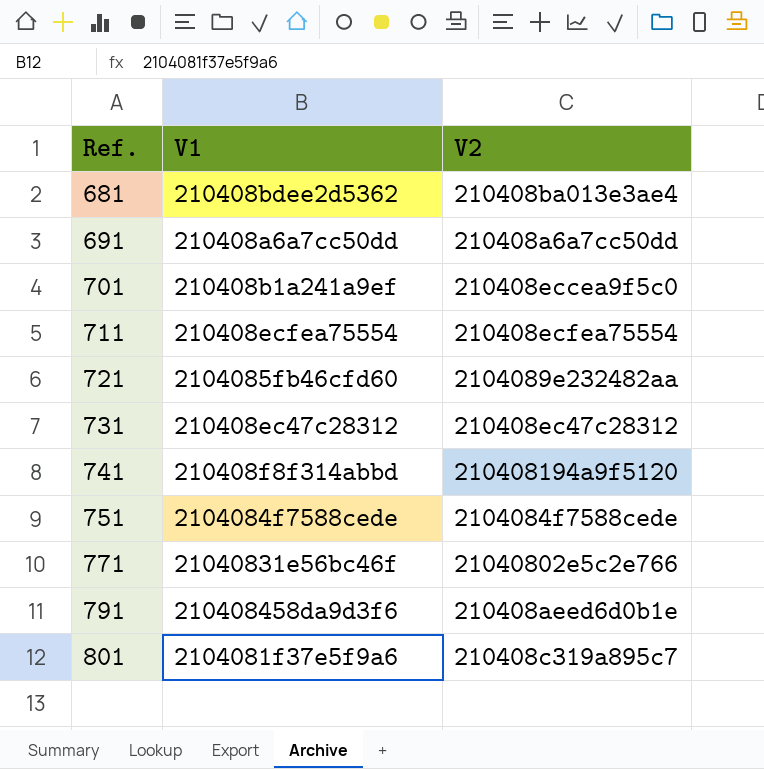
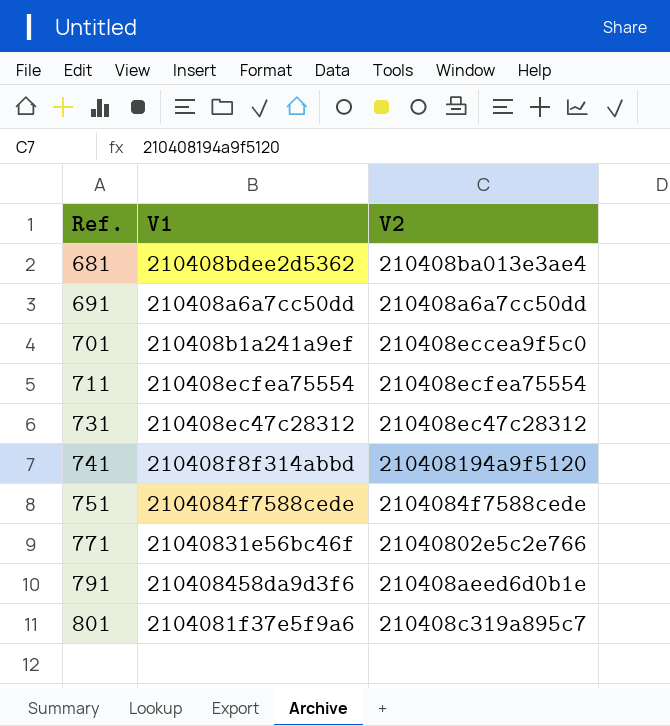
row 721: 2104085fb46cfd60 | 2104089e232482aa -> none

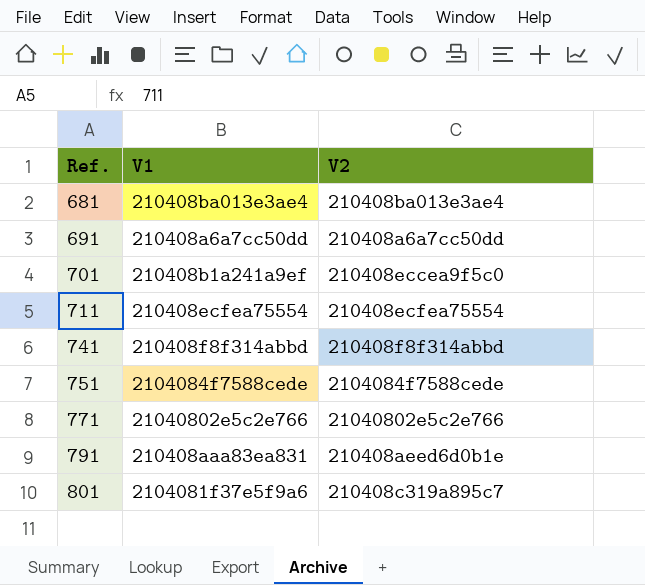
row 731: 210408ec47c28312 | 210408ec47c28312 -> none
681 | V1: 210408bdee2d5362 -> 210408ba013e3ae4
741 | V2: 210408194a9f5120 -> 210408f8f314abbd
771 | V1: 21040831e56bc46f -> 21040802e5c2e766
791 | V1: 210408458da9d3f6 -> 210408aaa83ea831

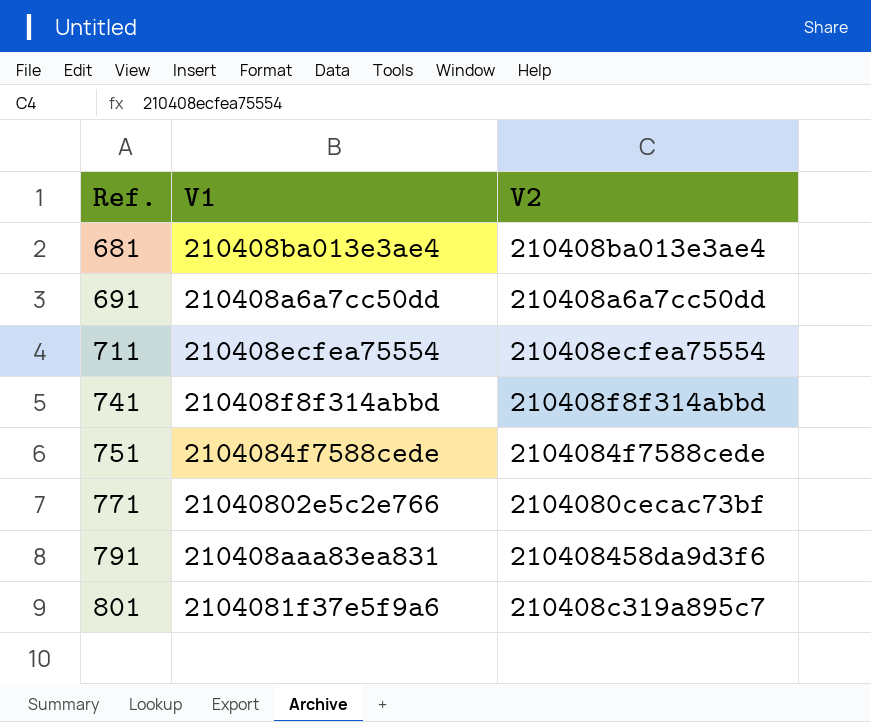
row 701: 210408b1a241a9ef | 210408eccea9f5c0 -> none
771 | V2: 21040802e5c2e766 -> 2104080cecac73bf
791 | V2: 210408aeed6d0b1e -> 210408458da9d3f6

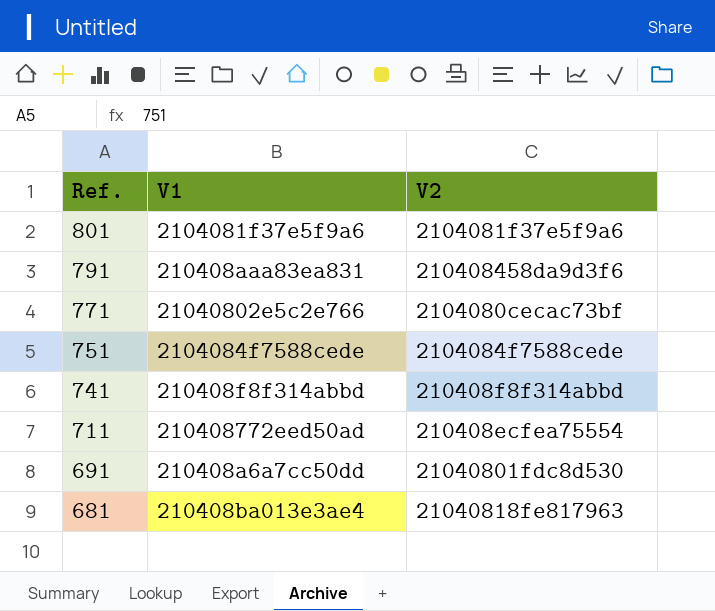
row order: Ref. ascending -> Ref. descending
801 | V2: 210408c319a895c7 -> 2104081f37e5f9a6
711 | V1: 210408ecfea75554 -> 210408772eed50ad
691 | V2: 210408a6a7cc50dd -> 21040801fdc8d530
681 | V2: 210408ba013e3ae4 -> 21040818fe817963

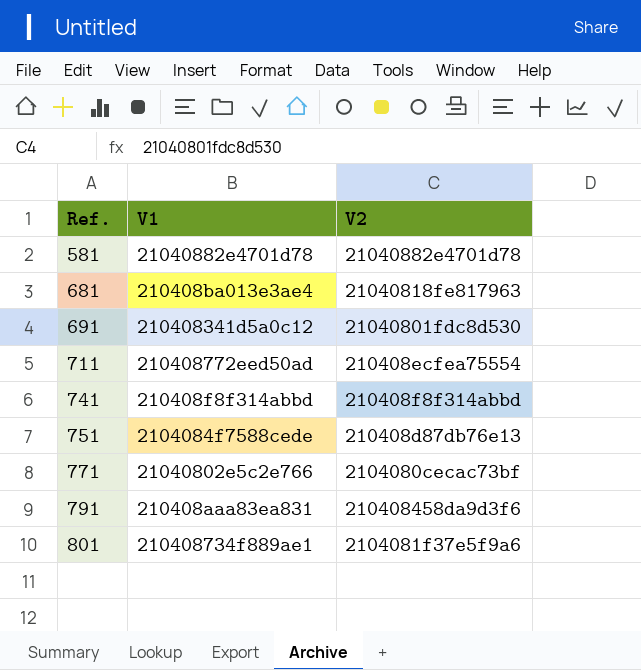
row order: Ref. descending -> Ref. ascending
row 581: none -> 21040882e4701d78 | 21040882e4701d78
691 | V1: 210408a6a7cc50dd -> 210408341d5a0c12
751 | V2: 2104084f7588cede -> 210408d87db76e13
801 | V1: 2104081f37e5f9a6 -> 210408734f889ae1

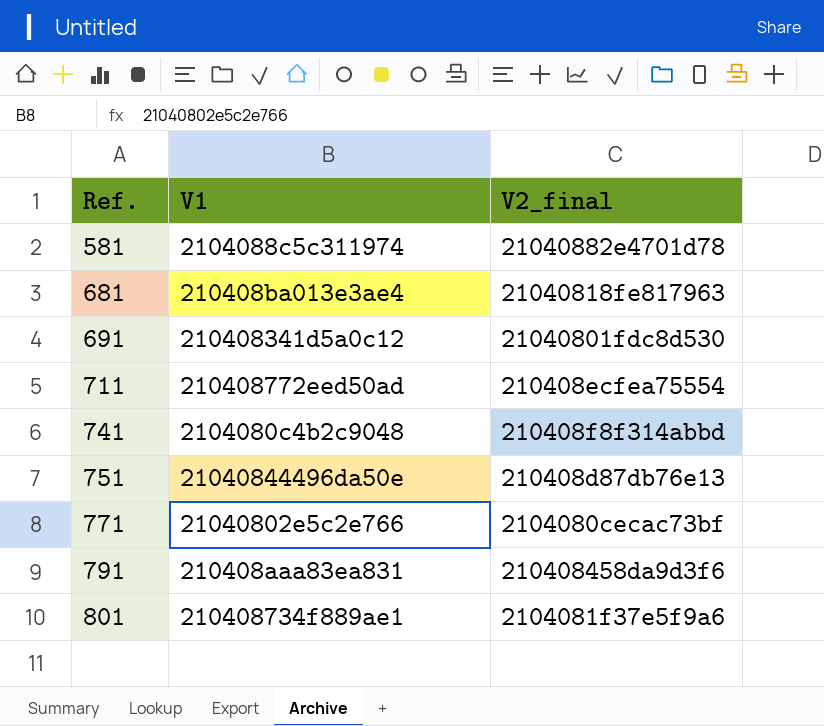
column name: V2 -> V2_final
581 | V1: 21040882e4701d78 -> 2104088c5c311974
741 | V1: 210408f8f314abbd -> 2104080c4b2c9048
751 | V1: 2104084f7588cede -> 21040844496da50e

